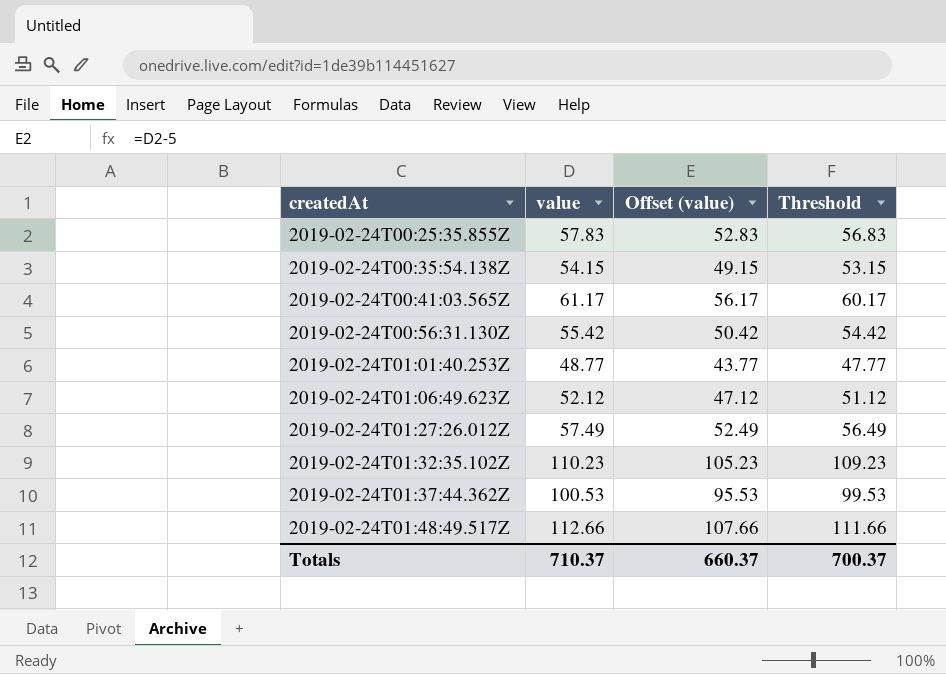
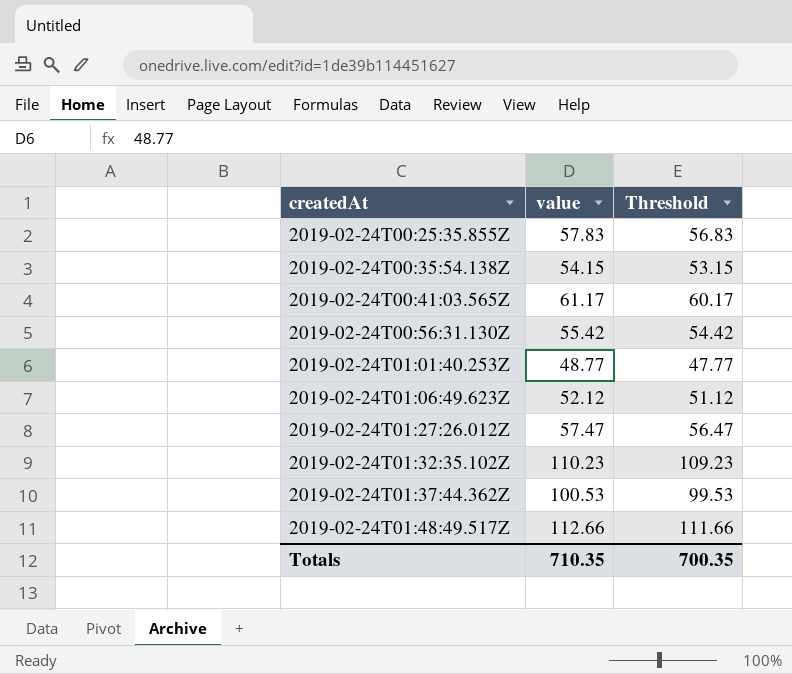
column Offset (value) | formula: [value] - 5 -> none
2019-02-24T01:27:26.012Z | value: 57.49 -> 57.47
2019-02-24T01:27:26.012Z | Threshold: 56.49 -> 56.47
Totals | value: 710.37 -> 710.35
Totals | Threshold: 700.37 -> 700.35

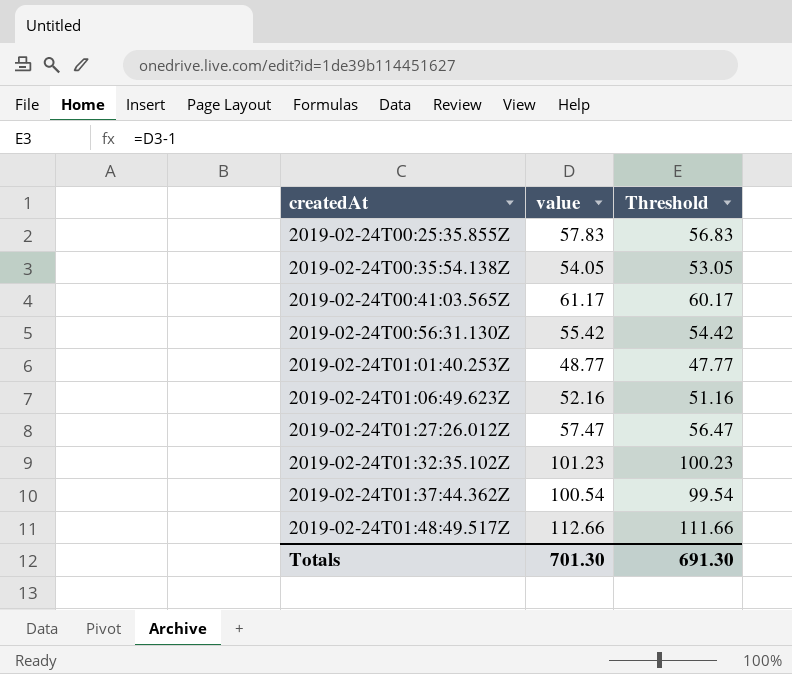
2019-02-24T00:35:54.138Z | value: 54.15 -> 54.05
2019-02-24T00:35:54.138Z | Threshold: 53.15 -> 53.05
2019-02-24T01:06:49.623Z | value: 52.12 -> 52.16
2019-02-24T01:06:49.623Z | Threshold: 51.12 -> 51.16
2019-02-24T01:32:35.102Z | value: 110.23 -> 101.23
2019-02-24T01:32:35.102Z | Threshold: 109.23 -> 100.23
2019-02-24T01:37:44.362Z | value: 100.53 -> 100.54
2019-02-24T01:37:44.362Z | Threshold: 99.53 -> 99.54
Totals | value: 710.35 -> 701.30
Totals | Threshold: 700.35 -> 691.30

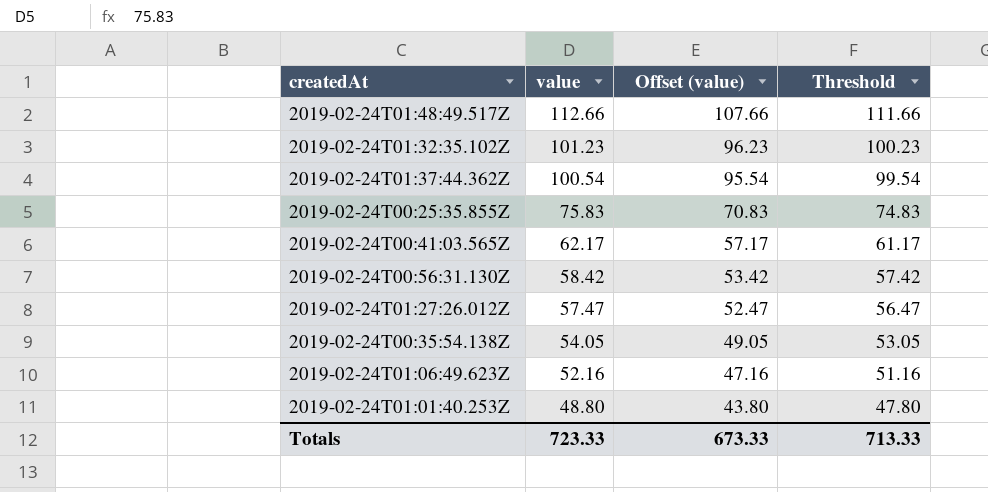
row order: createdAt ascending -> value descending
column Offset (value) | formula: none -> [value] - 5
2019-02-24T00:25:35.855Z | value: 57.83 -> 75.83
2019-02-24T00:25:35.855Z | Threshold: 56.83 -> 74.83
2019-02-24T00:41:03.565Z | value: 61.17 -> 62.17
2019-02-24T00:41:03.565Z | Threshold: 60.17 -> 61.17
2019-02-24T00:56:31.130Z | value: 55.42 -> 58.42
2019-02-24T00:56:31.130Z | Threshold: 54.42 -> 57.42
2019-02-24T01:01:40.253Z | value: 48.77 -> 48.80
2019-02-24T01:01:40.253Z | Threshold: 47.77 -> 47.80
Totals | value: 701.30 -> 723.33
Totals | Threshold: 691.30 -> 713.33

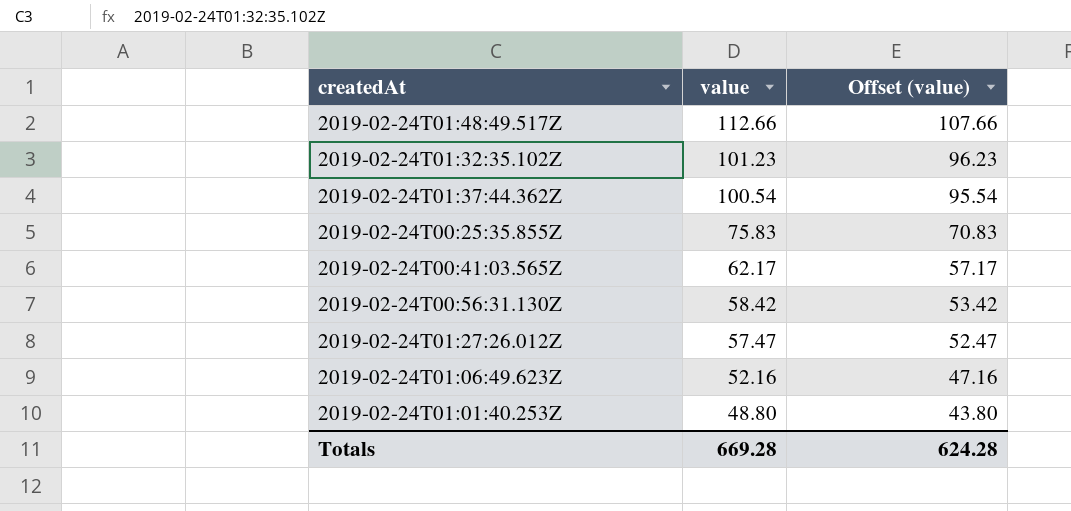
column Threshold | formula: [value] - 1 -> none
row 2019-02-24T00:35:54.138Z: 54.05 | 49.05 | 53.05 -> none
Totals | value: 723.33 -> 669.28
Totals | Offset (value): 673.33 -> 624.28

